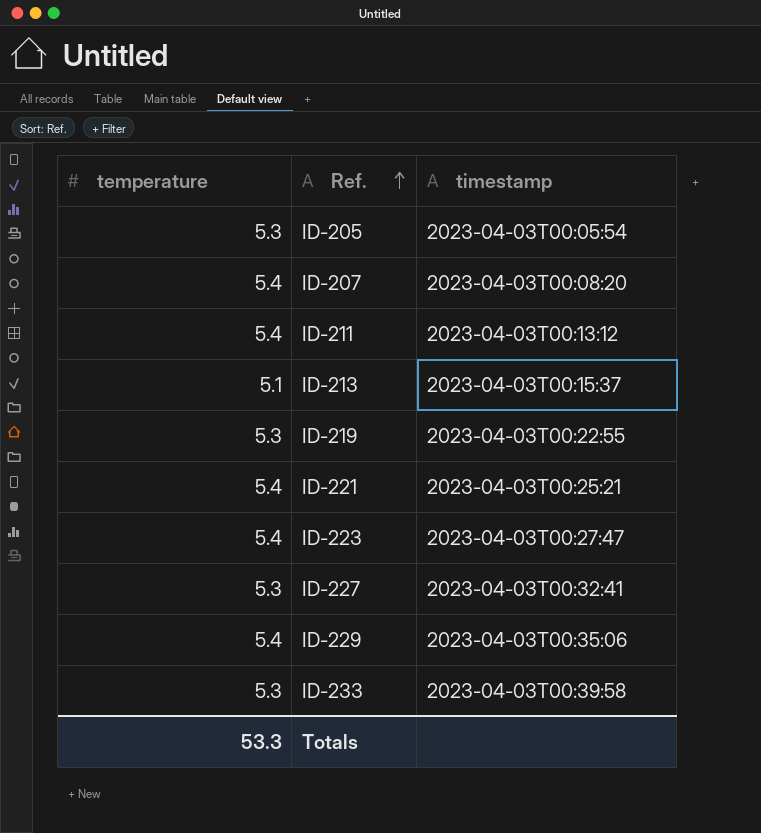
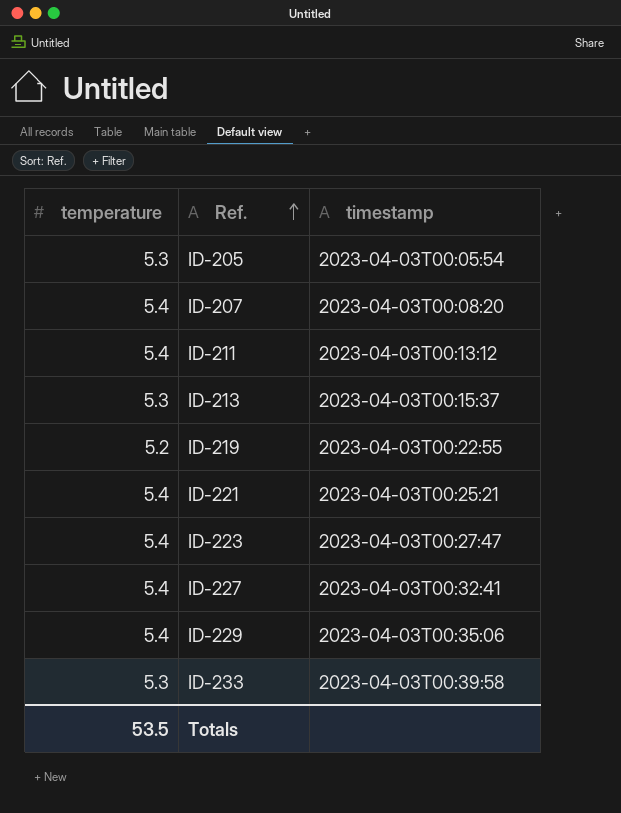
ID-213 | temperature: 5.1 -> 5.3
ID-219 | temperature: 5.3 -> 5.2
ID-227 | temperature: 5.3 -> 5.4
Totals | temperature: 53.3 -> 53.5

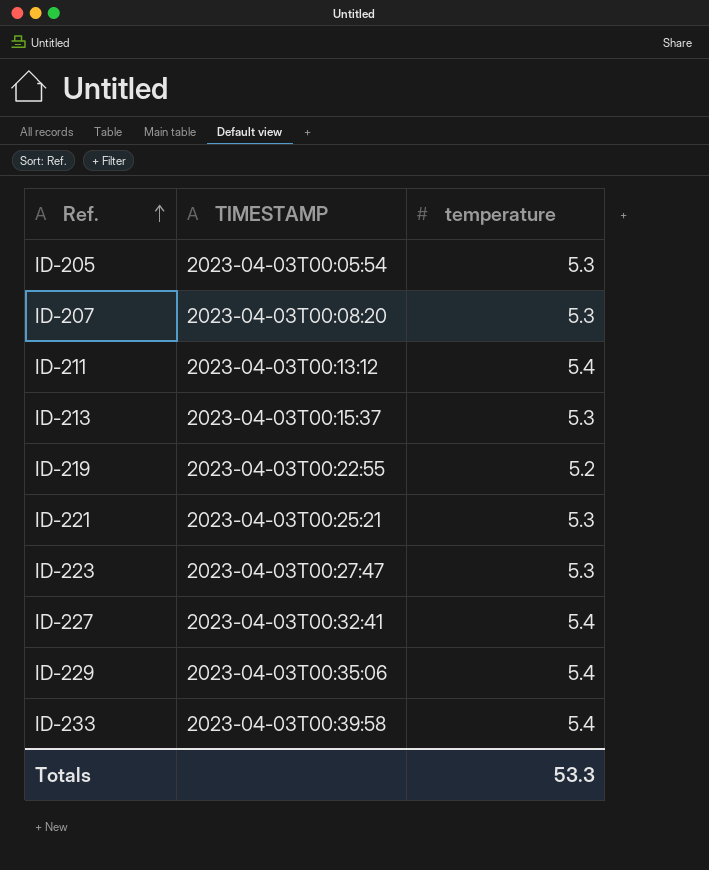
column name: timestamp -> TIMESTAMP
column temperature | position: 1 -> 3
ID-207 | temperature: 5.4 -> 5.3
ID-221 | temperature: 5.4 -> 5.3
ID-223 | temperature: 5.4 -> 5.3
ID-233 | temperature: 5.3 -> 5.4
Totals | temperature: 53.5 -> 53.3

